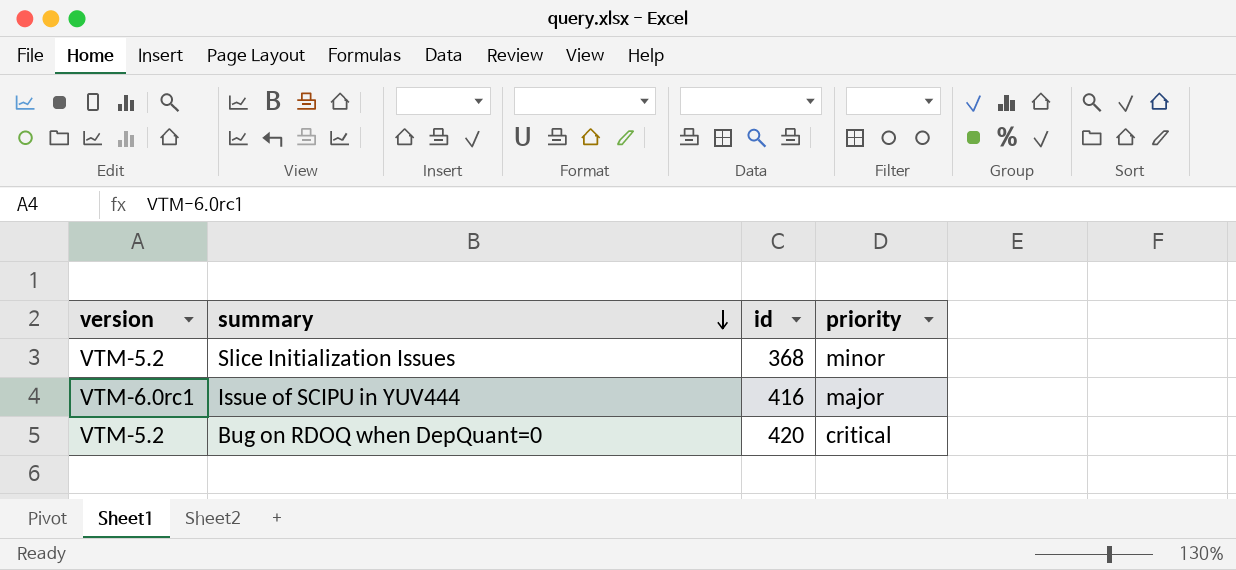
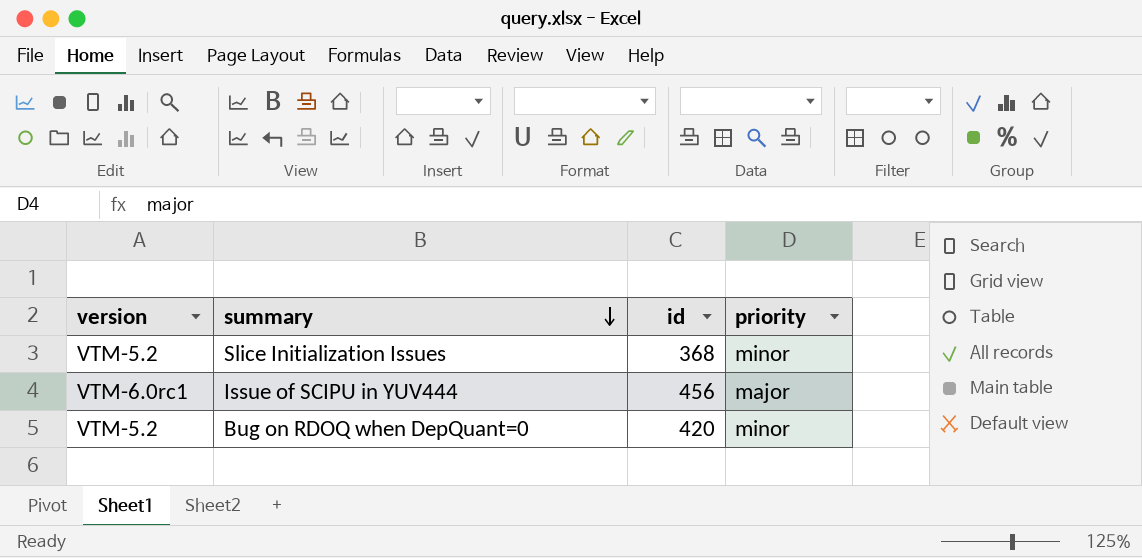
Issue of SCIPU in YUV444 | id: 416 -> 456
Bug on RDOQ when DepQuant=0 | priority: critical -> minor

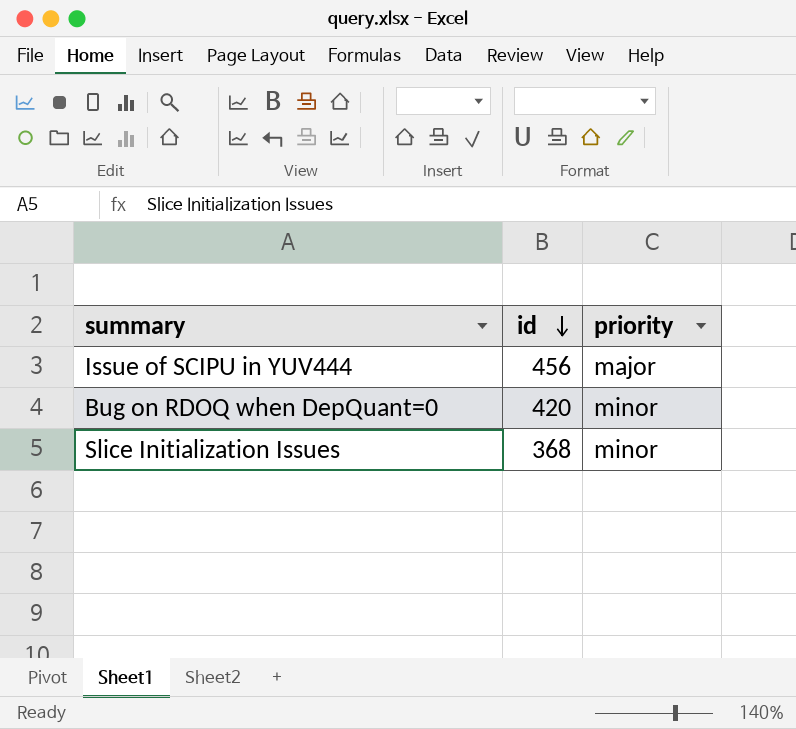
row order: summary descending -> id descending
column version | position: 1 -> none

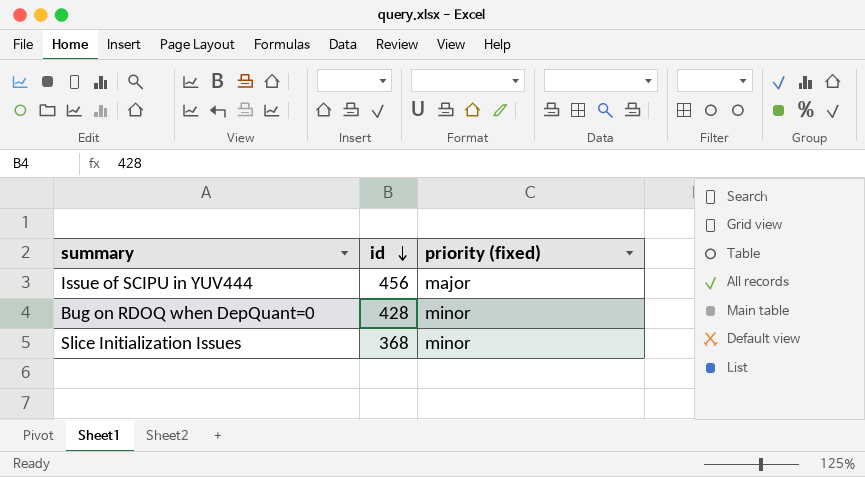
column name: priority -> priority (fixed)
Bug on RDOQ when DepQuant=0 | id: 420 -> 428

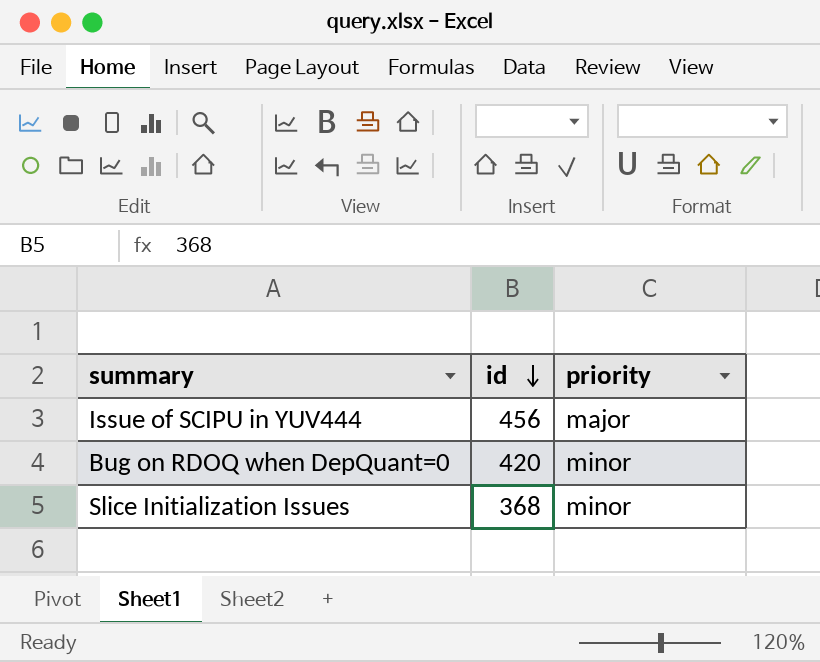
column name: priority (fixed) -> priority
Bug on RDOQ when DepQuant=0 | id: 428 -> 420

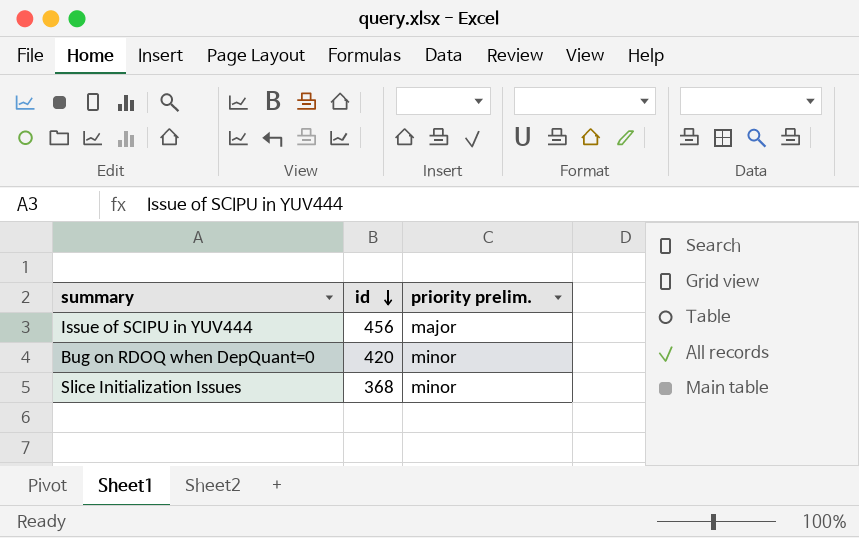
column name: priority -> priority prelim.

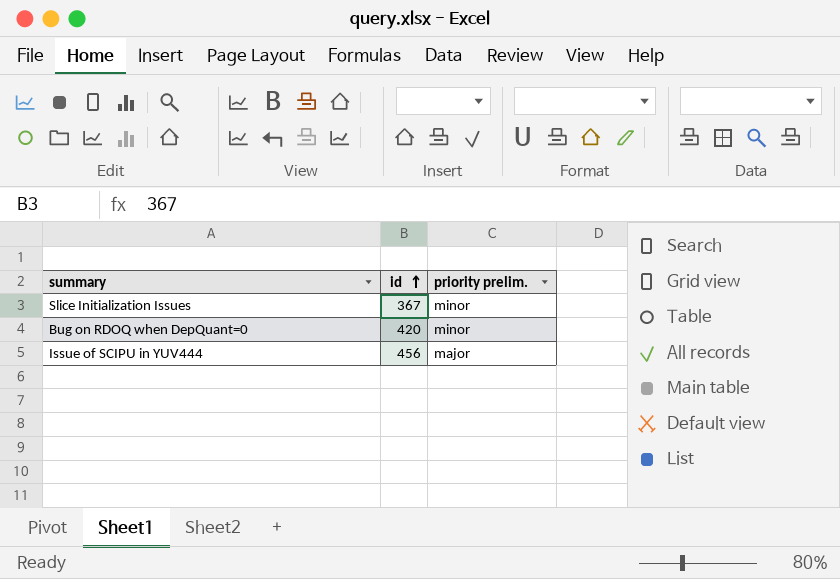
row order: id descending -> id ascending
Slice Initialization Issues | id: 368 -> 367

